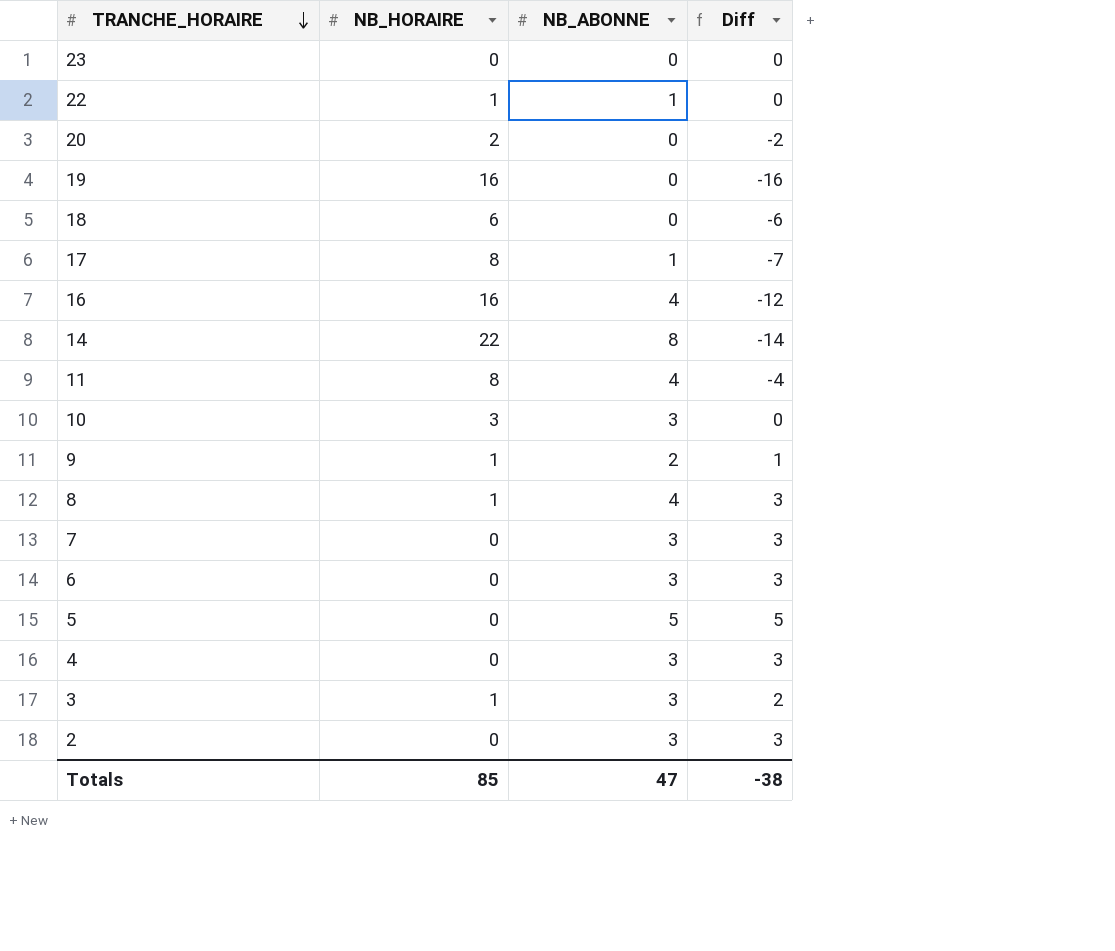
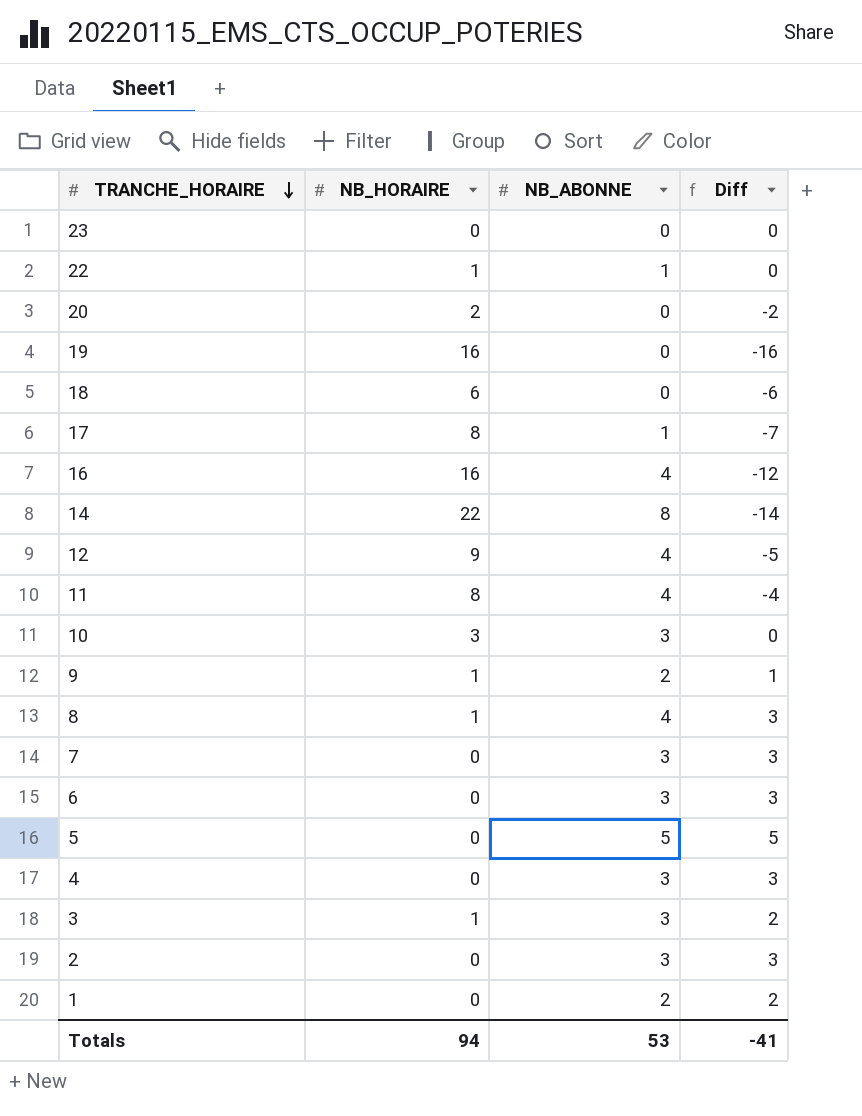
row 12: none -> 9 | 4 | -5
row 1: none -> 0 | 2 | 2
Totals | NB_HORAIRE: 85 -> 94
Totals | NB_ABONNE: 47 -> 53
Totals | Diff: -38 -> -41

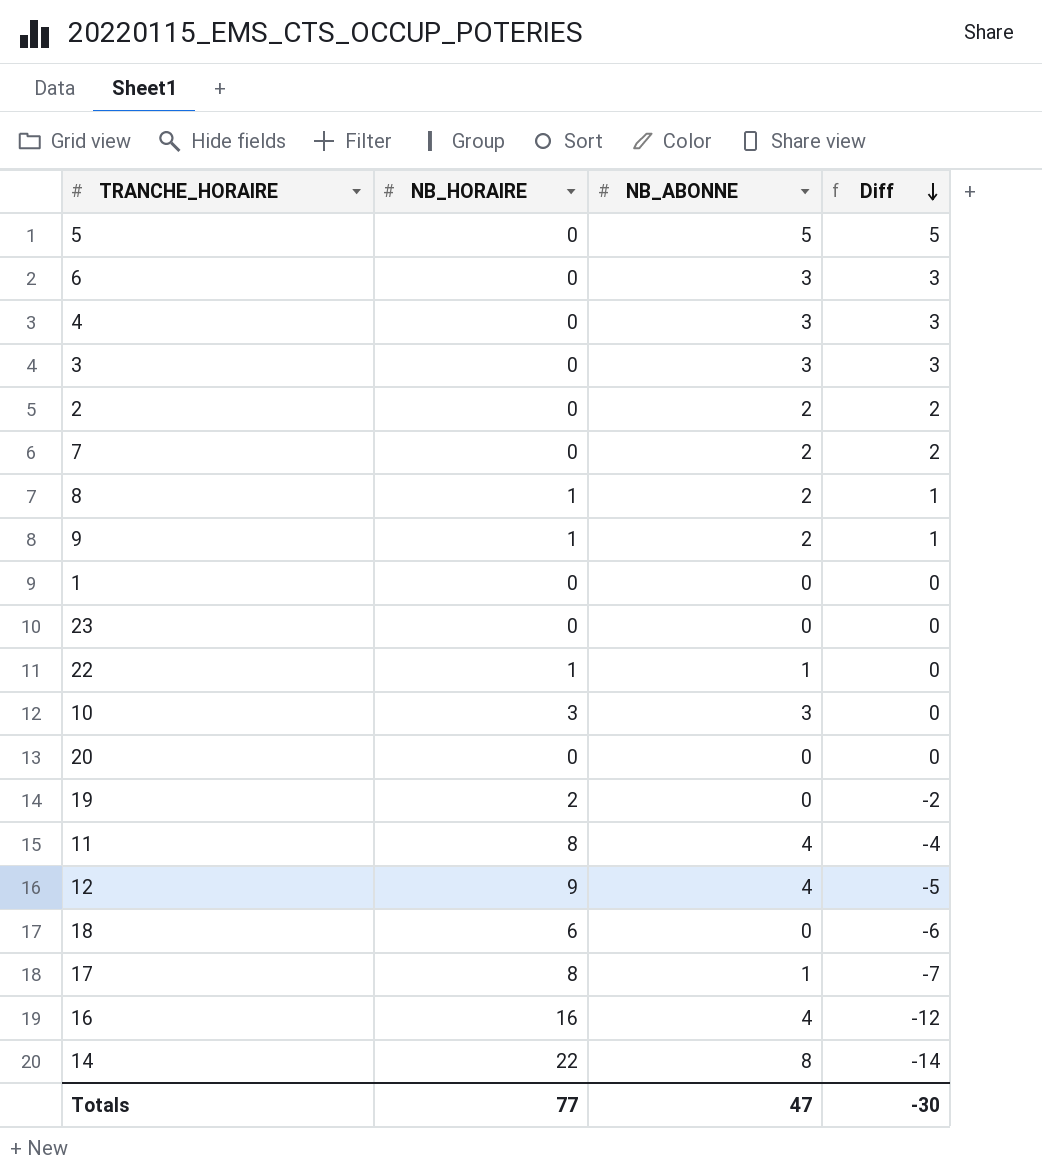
row order: TRANCHE_HORAIRE descending -> Diff descending
3 | NB_HORAIRE: 1 -> 0
3 | Diff: 2 -> 3
2 | NB_ABONNE: 3 -> 2
2 | Diff: 3 -> 2
7 | NB_ABONNE: 3 -> 2
7 | Diff: 3 -> 2
8 | NB_ABONNE: 4 -> 2
8 | Diff: 3 -> 1
1 | NB_ABONNE: 2 -> 0
1 | Diff: 2 -> 0
20 | NB_HORAIRE: 2 -> 0
20 | Diff: -2 -> 0
19 | NB_HORAIRE: 16 -> 2
19 | Diff: -16 -> -2
Totals | NB_HORAIRE: 94 -> 77
Totals | NB_ABONNE: 53 -> 47
Totals | Diff: -41 -> -30

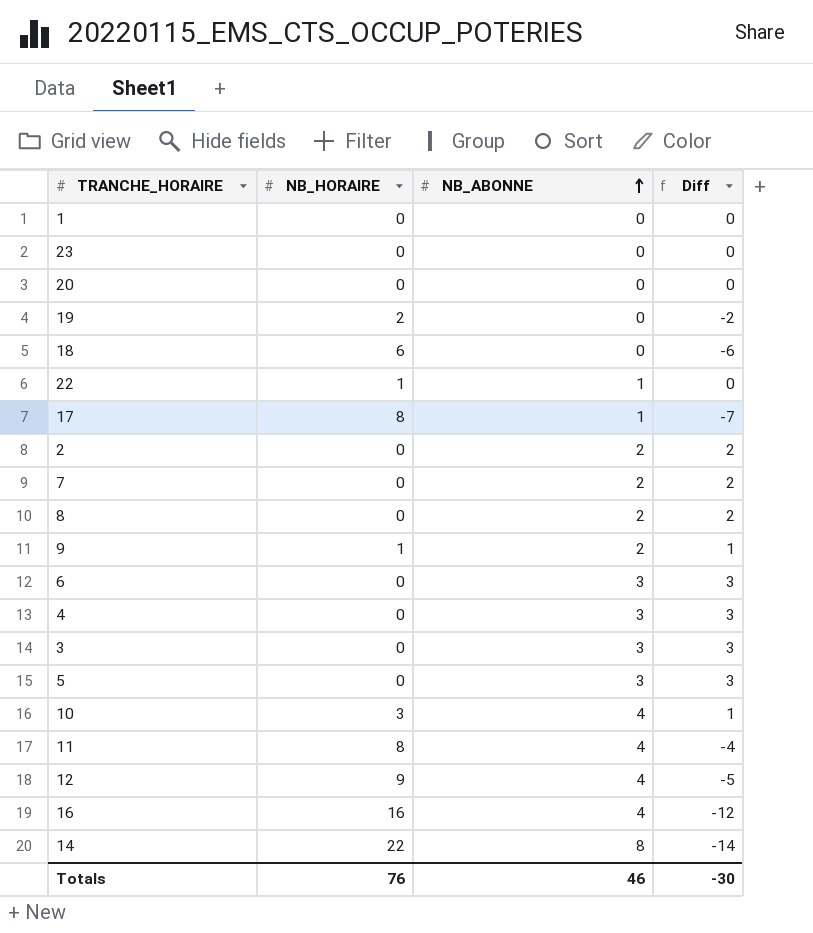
row order: Diff descending -> NB_ABONNE ascending
8 | NB_HORAIRE: 1 -> 0
8 | Diff: 1 -> 2
5 | NB_ABONNE: 5 -> 3
5 | Diff: 5 -> 3
10 | NB_ABONNE: 3 -> 4
10 | Diff: 0 -> 1
Totals | NB_HORAIRE: 77 -> 76
Totals | NB_ABONNE: 47 -> 46

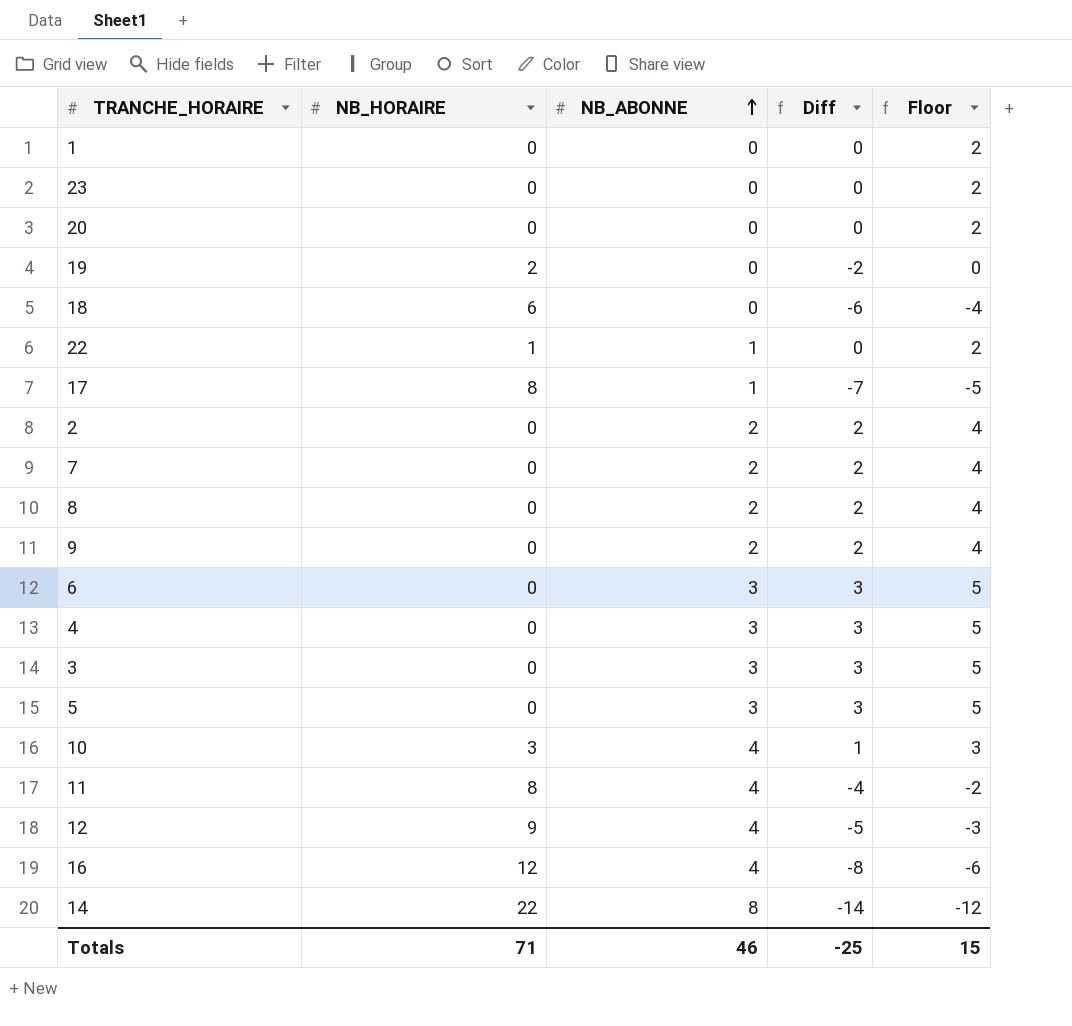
column Floor | formula: none -> [Diff] + 2
9 | NB_HORAIRE: 1 -> 0
9 | Diff: 1 -> 2
16 | NB_HORAIRE: 16 -> 12
16 | Diff: -12 -> -8
Totals | NB_HORAIRE: 76 -> 71
Totals | Diff: -30 -> -25

